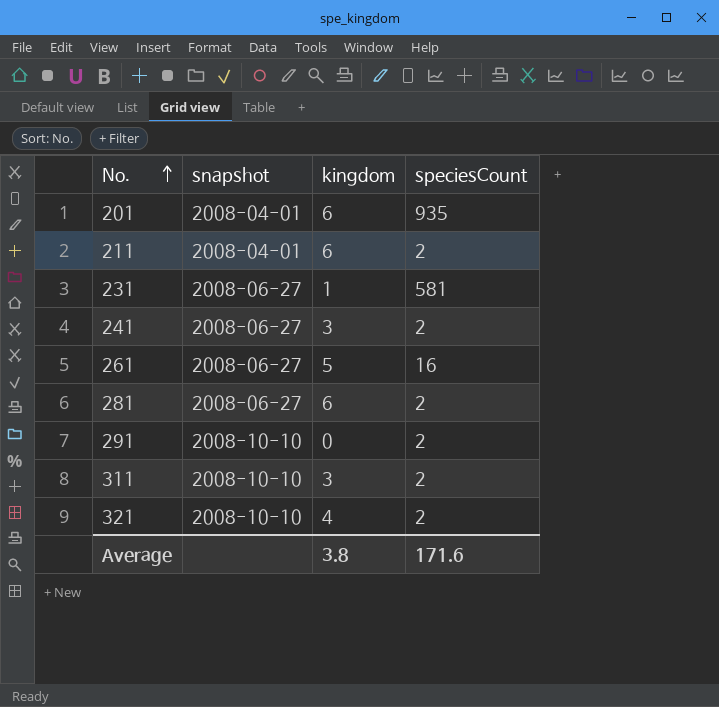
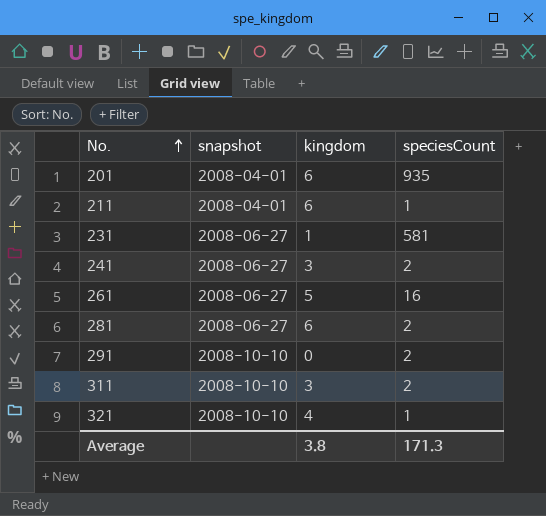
211 | speciesCount: 2 -> 1
321 | speciesCount: 2 -> 1
Average | speciesCount: 171.6 -> 171.3

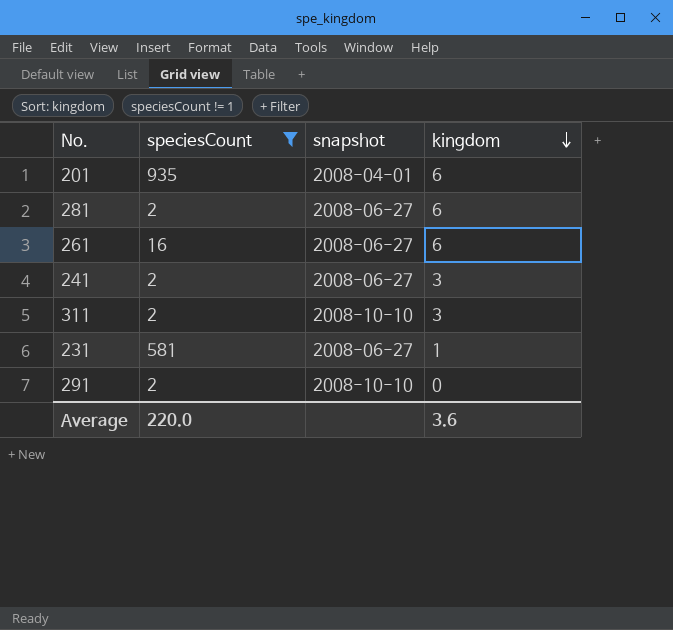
filter: none -> speciesCount != 1
row order: No. ascending -> kingdom descending
column speciesCount | position: 4 -> 2
261 | kingdom: 5 -> 6
Average | speciesCount: 171.3 -> 220.0
Average | kingdom: 3.8 -> 3.6

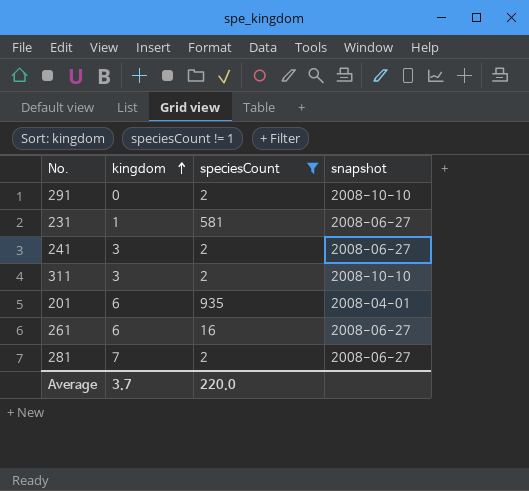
row order: kingdom descending -> kingdom ascending
column kingdom | position: 4 -> 2
281 | kingdom: 6 -> 7
Average | kingdom: 3.6 -> 3.7

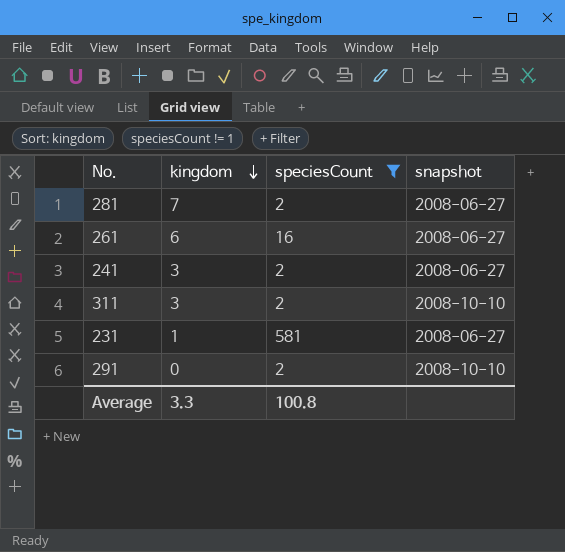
row order: kingdom ascending -> kingdom descending
row 201: 6 | 935 | 2008-04-01 -> none
Average | kingdom: 3.7 -> 3.3
Average | speciesCount: 220.0 -> 100.8

